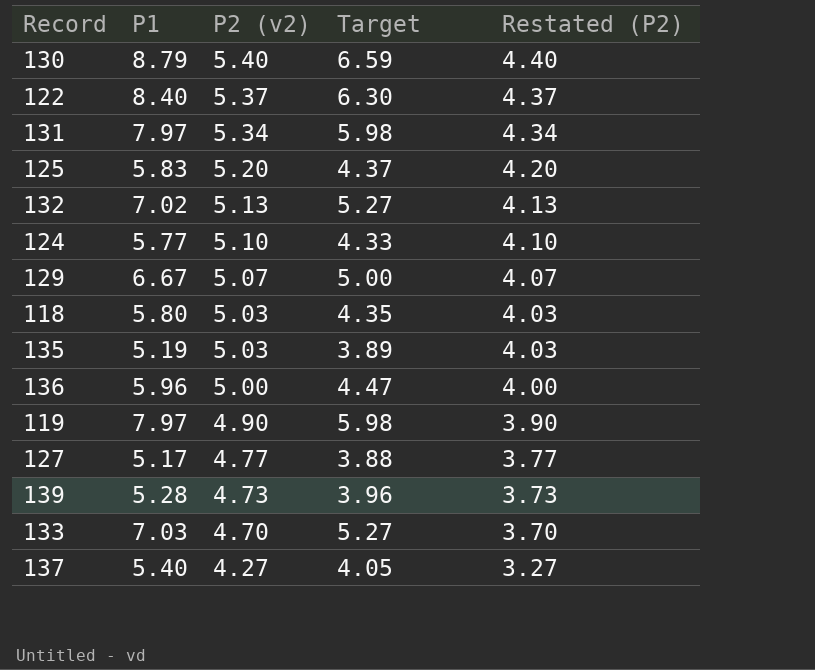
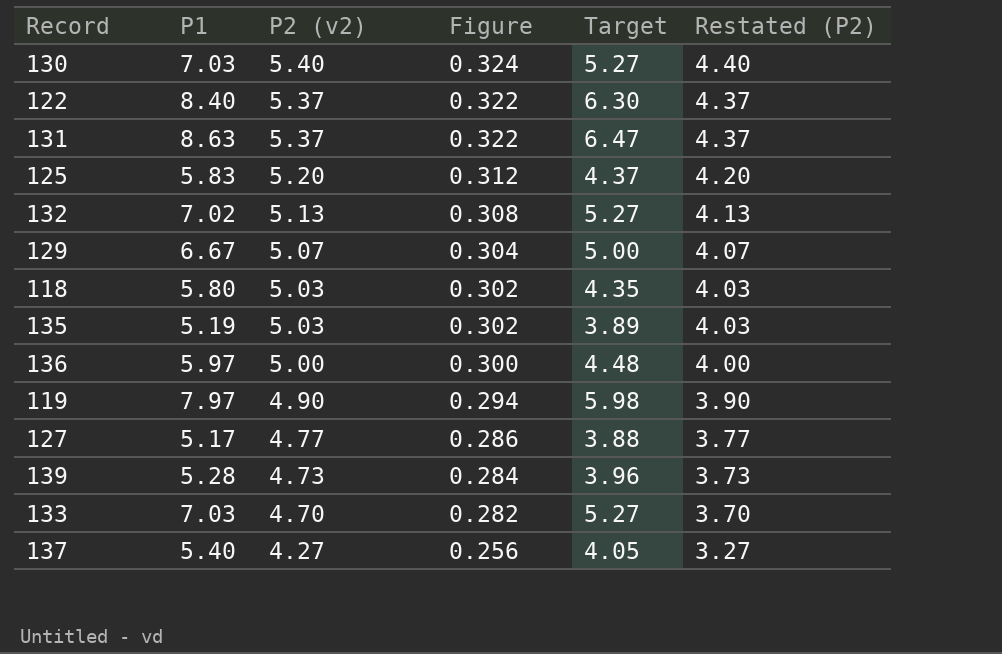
column Figure | formula: none -> [P2 (v2)] * 0.06
row 124: 5.77 | 5.10 | 4.33 | 4.10 -> none
130 | P1: 8.79 -> 7.03
130 | Target: 6.59 -> 5.27
131 | P1: 7.97 -> 8.63
131 | P2 (v2): 5.34 -> 5.37
131 | Target: 5.98 -> 6.47
131 | Restated (P2): 4.34 -> 4.37
136 | P1: 5.96 -> 5.97
136 | Target: 4.47 -> 4.48

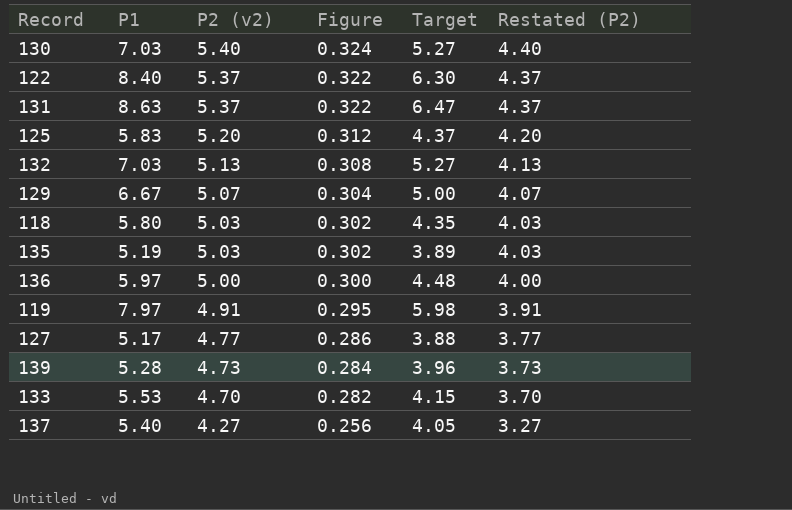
132 | P1: 7.02 -> 7.03
119 | P2 (v2): 4.90 -> 4.91
119 | Figure: 0.294 -> 0.295
119 | Restated (P2): 3.90 -> 3.91
133 | P1: 7.03 -> 5.53
133 | Target: 5.27 -> 4.15

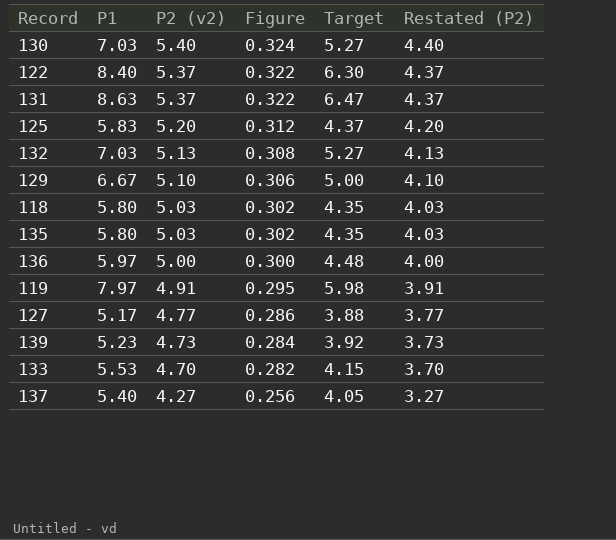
129 | P2 (v2): 5.07 -> 5.10
129 | Figure: 0.304 -> 0.306
129 | Restated (P2): 4.07 -> 4.10
135 | P1: 5.19 -> 5.80
135 | Target: 3.89 -> 4.35
139 | P1: 5.28 -> 5.23
139 | Target: 3.96 -> 3.92

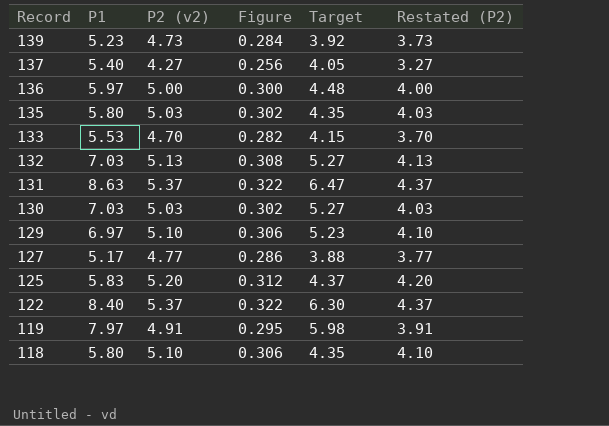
row order: P2 (v2) descending -> Record descending
130 | P2 (v2): 5.40 -> 5.03
130 | Figure: 0.324 -> 0.302
130 | Restated (P2): 4.40 -> 4.03
129 | P1: 6.67 -> 6.97
129 | Target: 5.00 -> 5.23
118 | P2 (v2): 5.03 -> 5.10
118 | Figure: 0.302 -> 0.306
118 | Restated (P2): 4.03 -> 4.10

